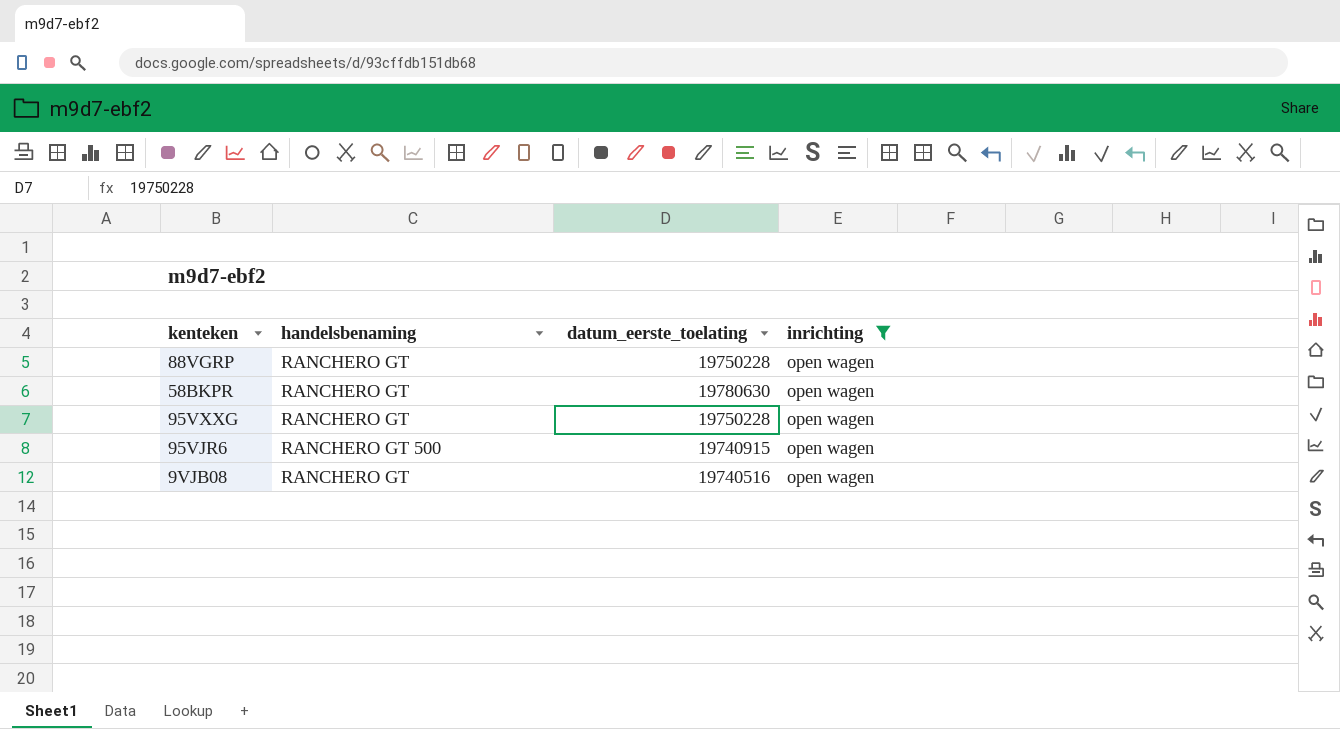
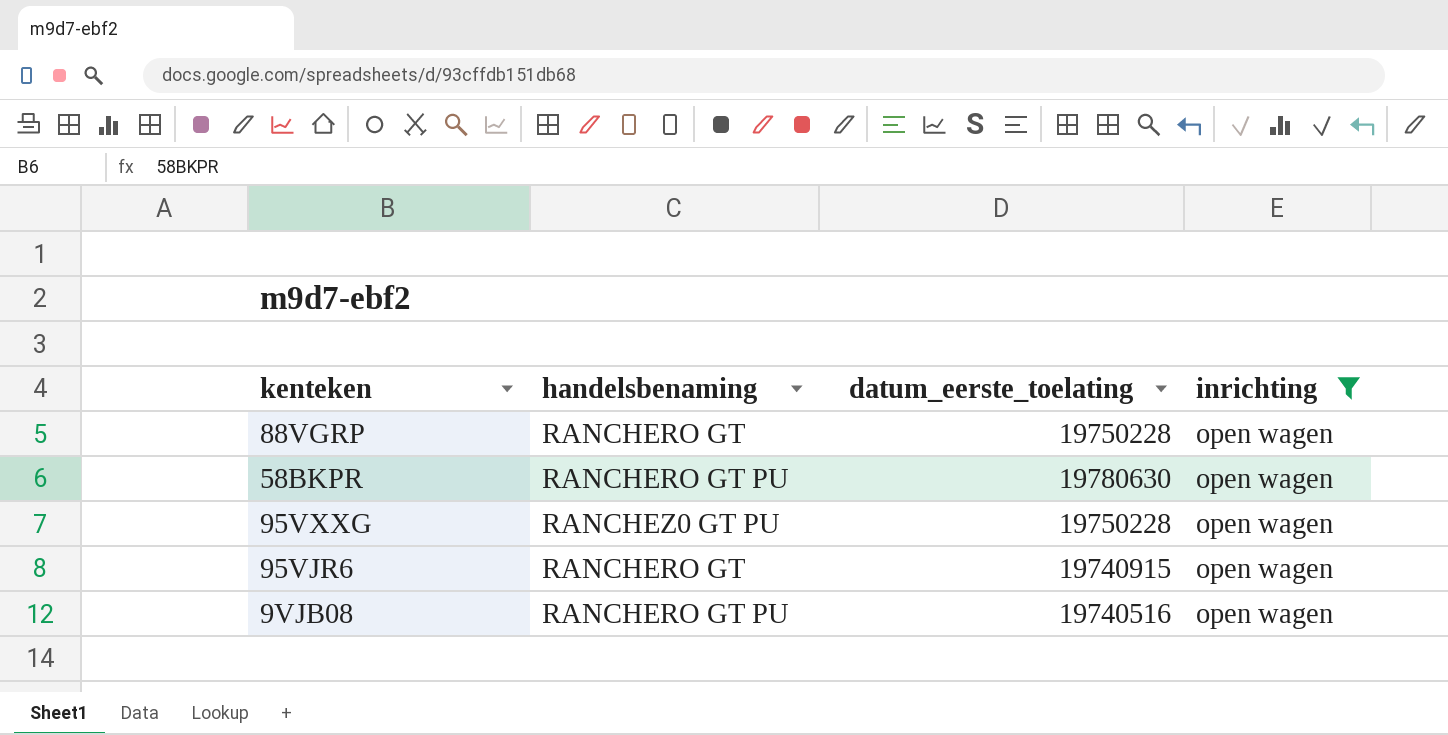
58BKPR | handelsbenaming: RANCHERO GT -> RANCHERO GT PU
95VXXG | handelsbenaming: RANCHERO GT -> RANCHEZ0 GT PU
95VJR6 | handelsbenaming: RANCHERO GT 500 -> RANCHERO GT
9VJB08 | handelsbenaming: RANCHERO GT -> RANCHERO GT PU

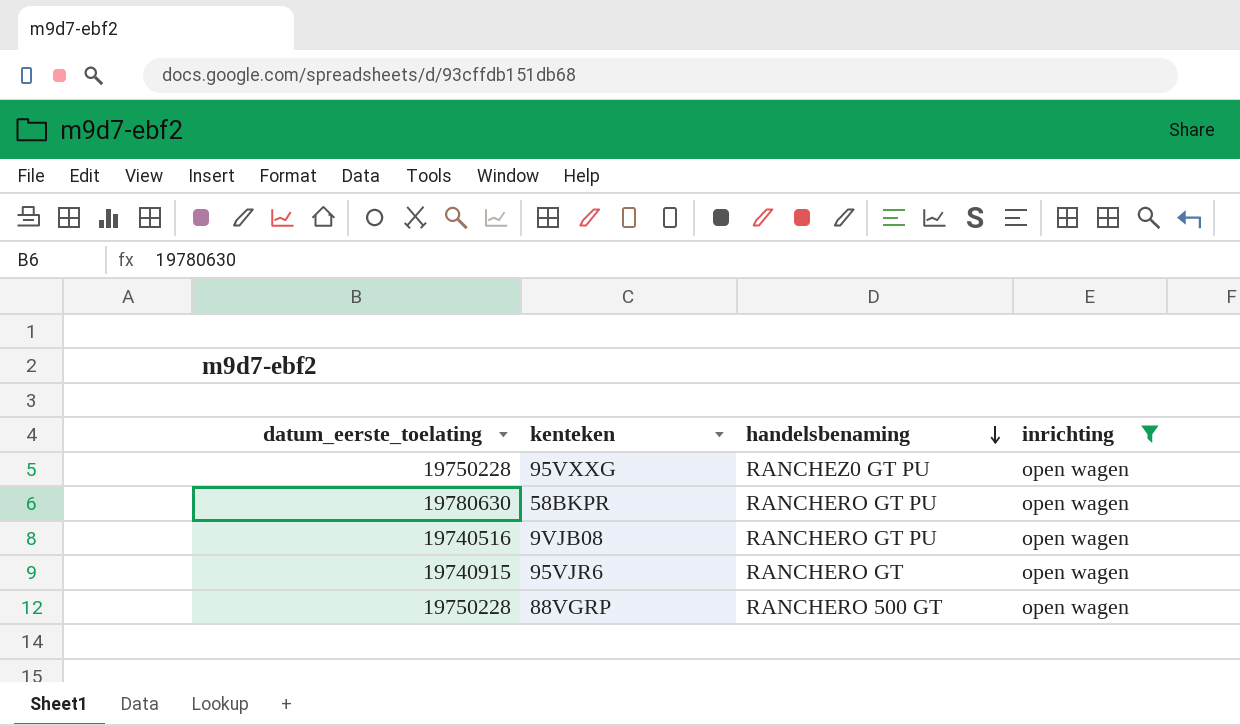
row order: none -> handelsbenaming descending
column datum_eerste_toelating | position: 3 -> 1
88VGRP | handelsbenaming: RANCHERO GT -> RANCHERO 500 GT

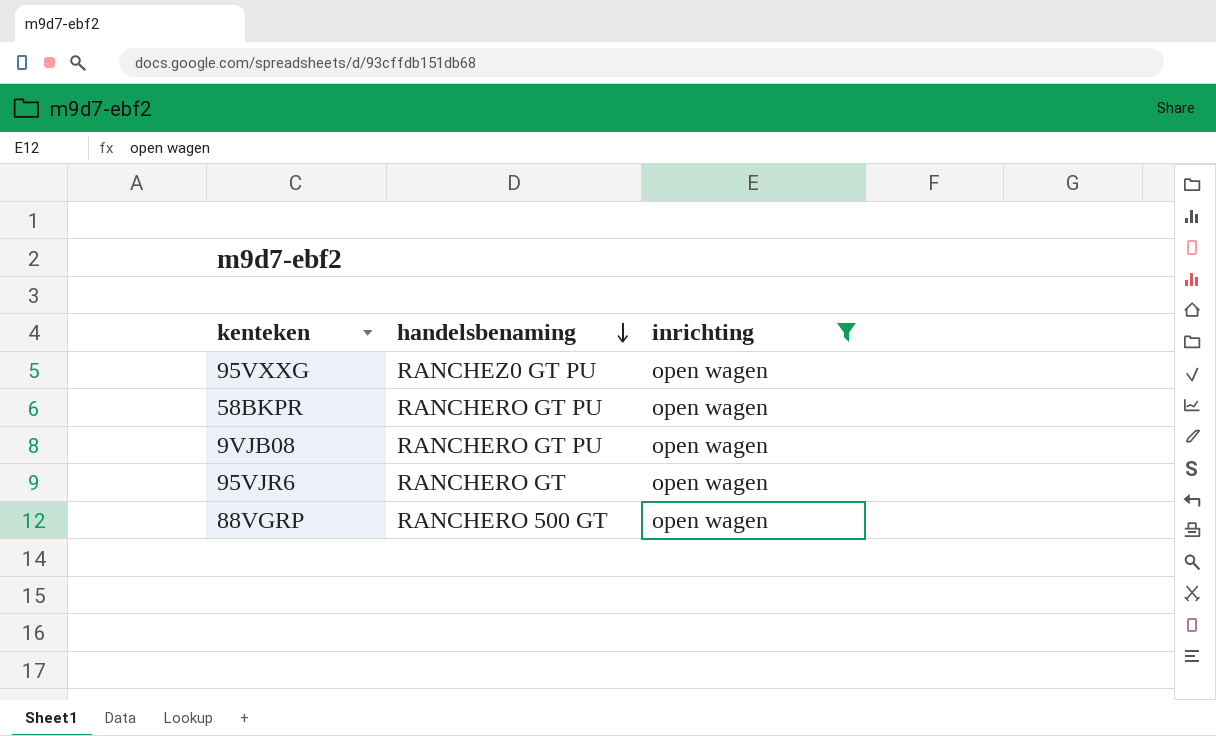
column datum_eerste_toelating | position: 1 -> none

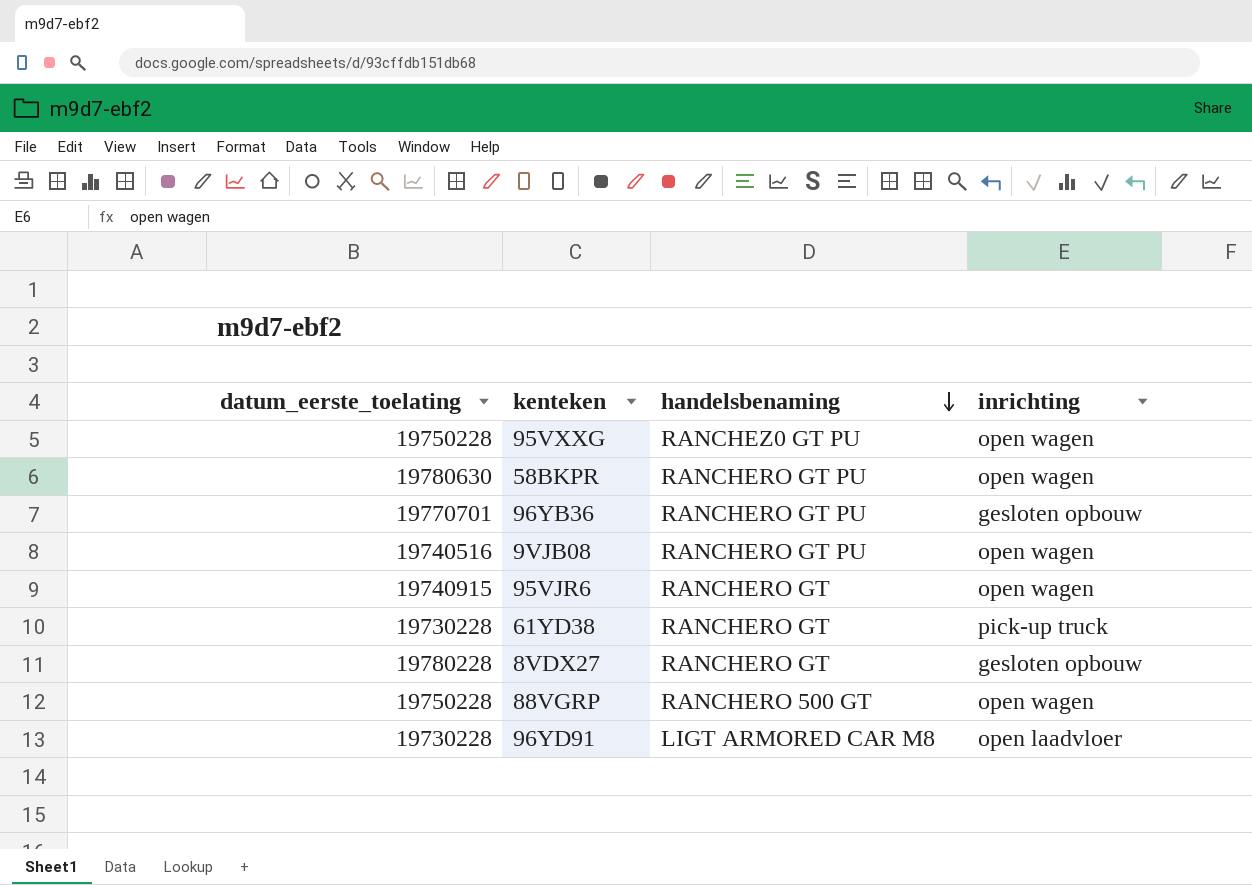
filter: inrichting = open wagen -> none
column datum_eerste_toelating | position: none -> 1

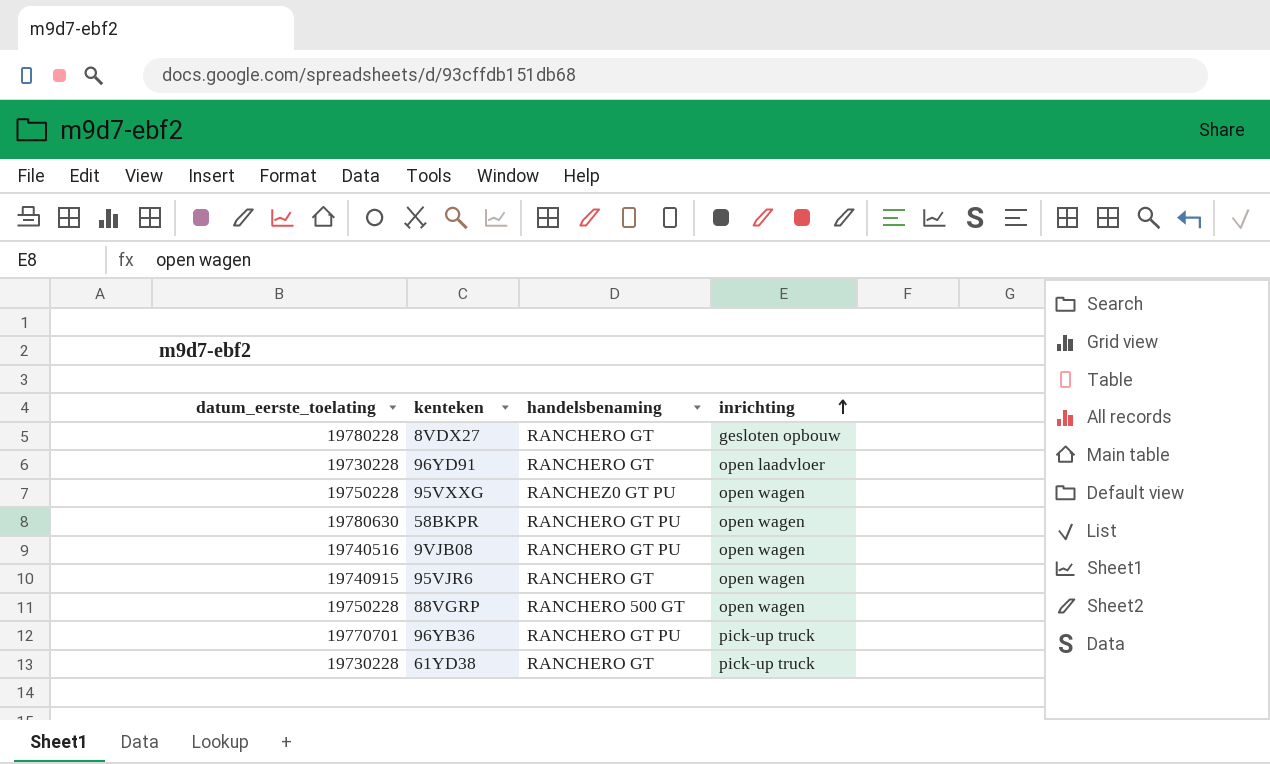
row order: handelsbenaming descending -> inrichting ascending
96YD91 | handelsbenaming: LIGT ARMORED CAR M8 -> RANCHERO GT
96YB36 | inrichting: gesloten opbouw -> pick-up truck

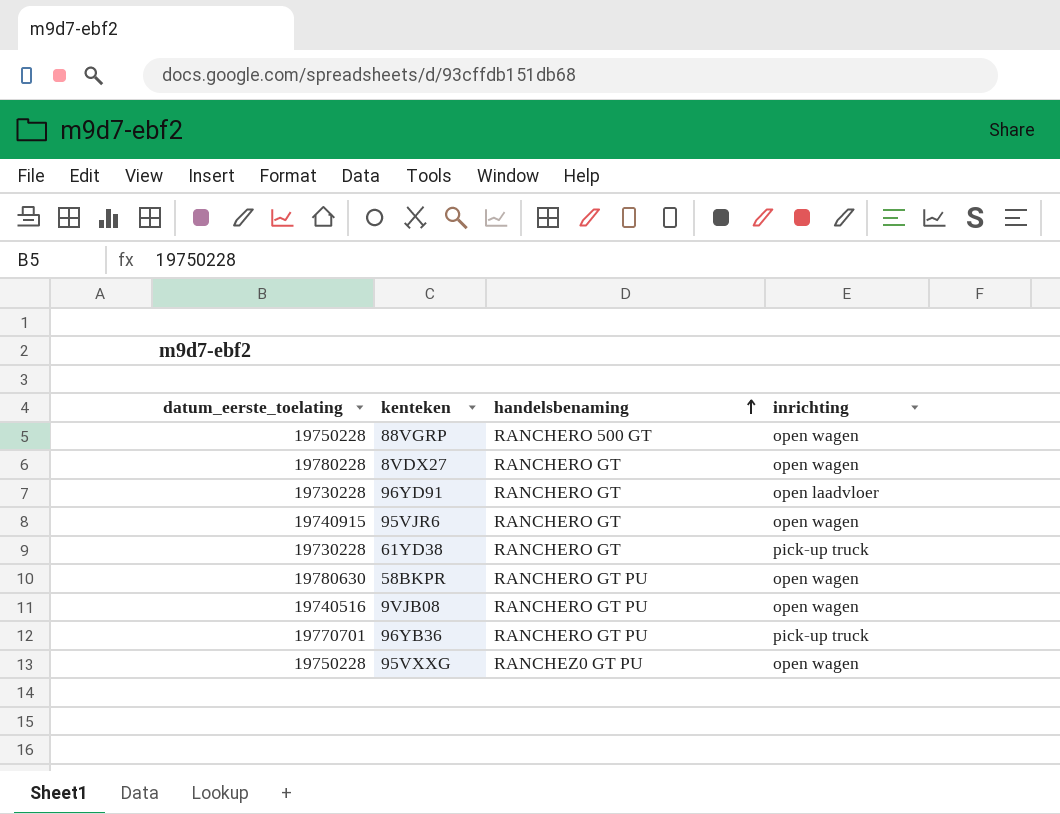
row order: inrichting ascending -> handelsbenaming ascending
8VDX27 | inrichting: gesloten opbouw -> open wagen

